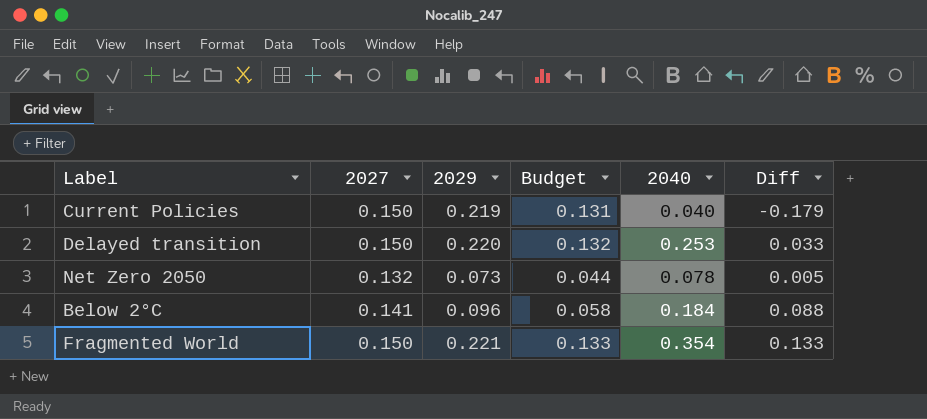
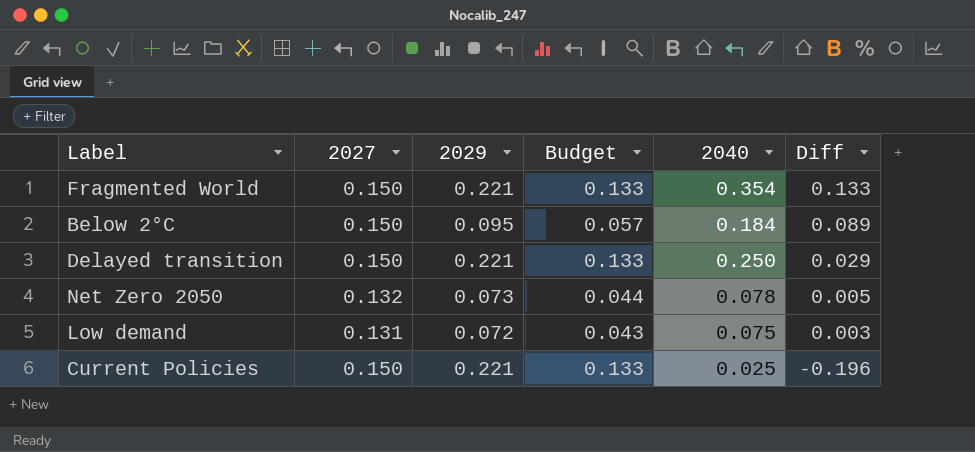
row order: none -> Diff descending
Below 2°C | 2027: 0.141 -> 0.150
Below 2°C | 2029: 0.096 -> 0.095
Below 2°C | Budget: 0.058 -> 0.057
Below 2°C | Diff: 0.088 -> 0.089
Delayed transition | 2029: 0.220 -> 0.221
Delayed transition | Budget: 0.132 -> 0.133
Delayed transition | 2040: 0.253 -> 0.250
Delayed transition | Diff: 0.033 -> 0.029
row Low demand: none -> 0.131 | 0.072 | 0.043 | 0.075 | 0.003
Current Policies | 2029: 0.219 -> 0.221
Current Policies | Budget: 0.131 -> 0.133
Current Policies | 2040: 0.040 -> 0.025
Current Policies | Diff: -0.179 -> -0.196

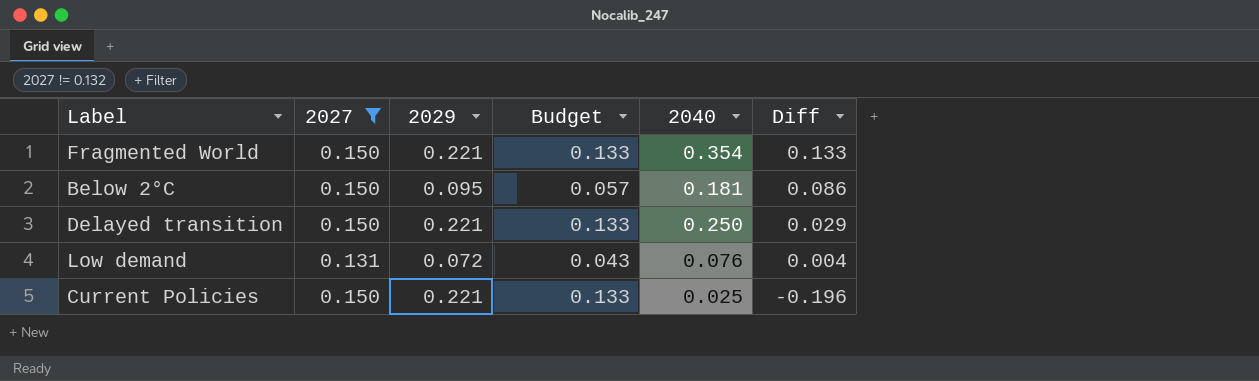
filter: none -> 2027 != 0.132
Below 2°C | 2040: 0.184 -> 0.181
Below 2°C | Diff: 0.089 -> 0.086
Low demand | 2040: 0.075 -> 0.076
Low demand | Diff: 0.003 -> 0.004

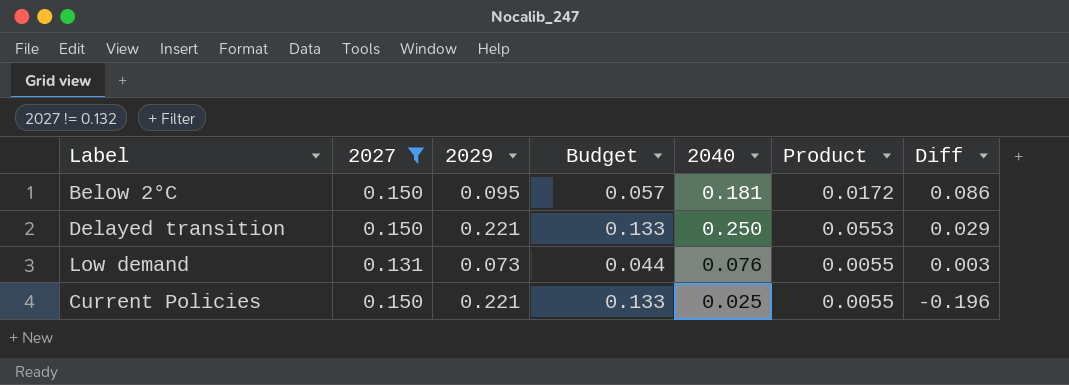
column Product | formula: none -> [2029] * [2040]
row Fragmented World: 0.150 | 0.221 | 0.133 | 0.354 | 0.133 -> none
Low demand | 2029: 0.072 -> 0.073
Low demand | Budget: 0.043 -> 0.044
Low demand | Diff: 0.004 -> 0.003

